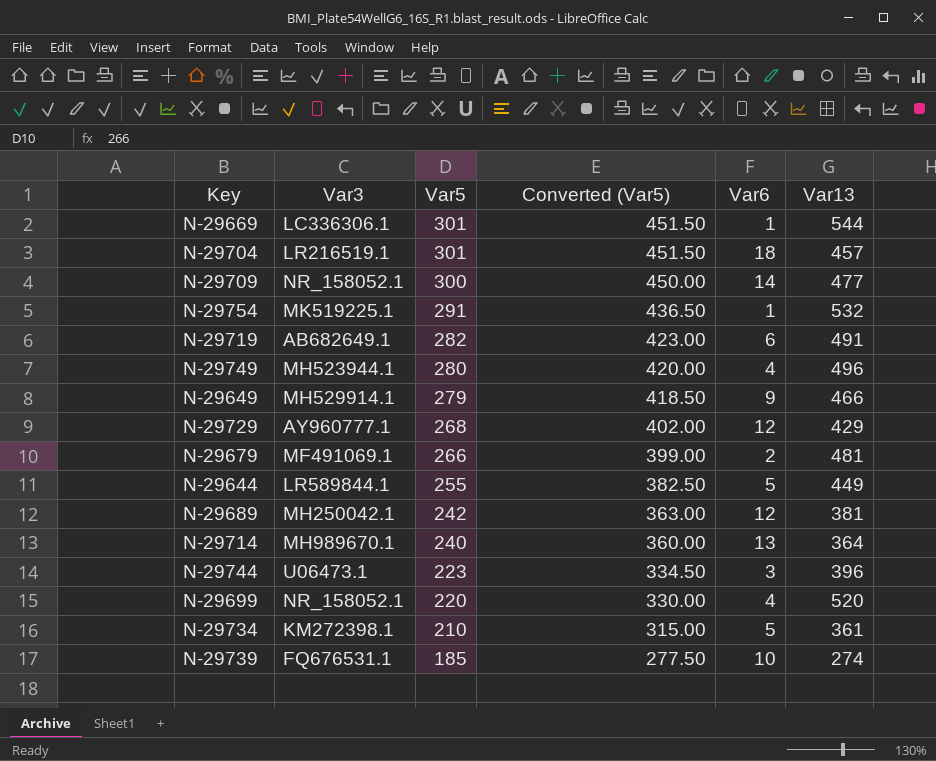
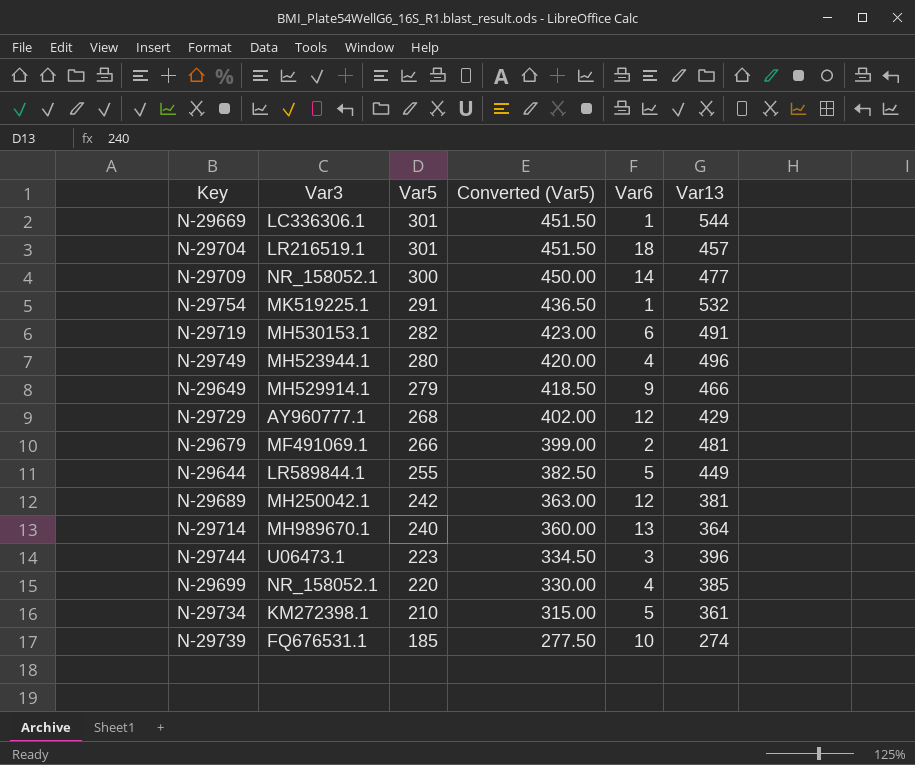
N-29719 | Var3: AB682649.1 -> MH530153.1
N-29699 | Var13: 520 -> 385

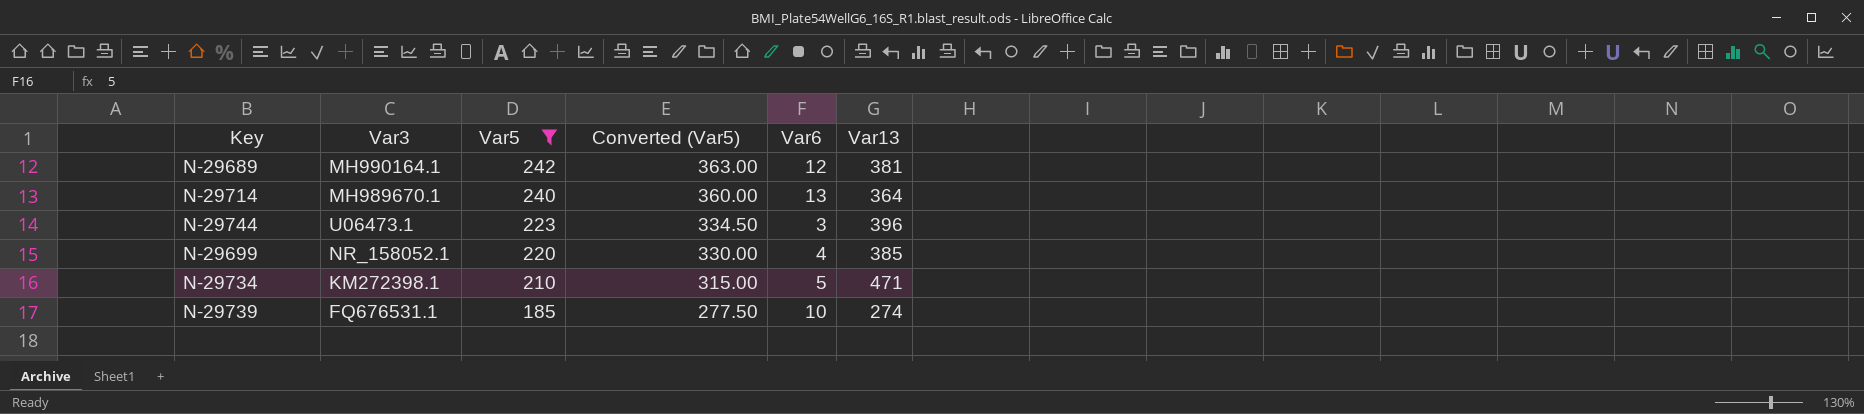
filter: none -> Var5 <= 242
N-29689 | Var3: MH250042.1 -> MH990164.1
N-29734 | Var13: 361 -> 471

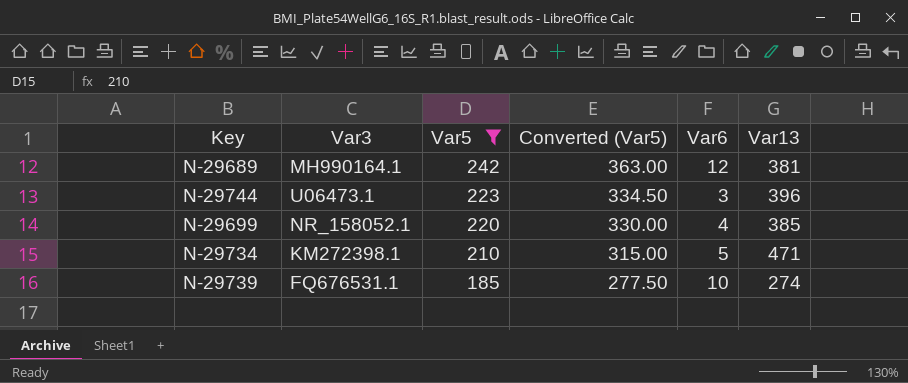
row N-29714: MH989670.1 | 240 | 360.00 | 13 | 364 -> none

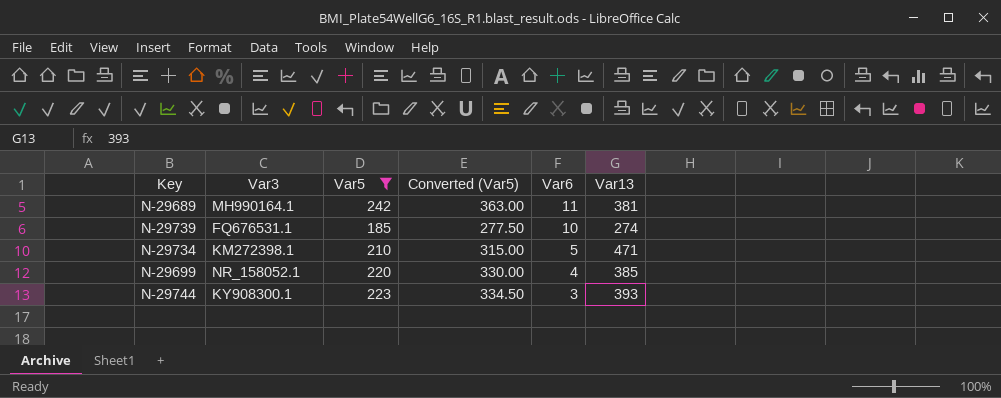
row order: Var5 descending -> Var6 descending
N-29689 | Var6: 12 -> 11
N-29744 | Var3: U06473.1 -> KY908300.1
N-29744 | Var13: 396 -> 393

